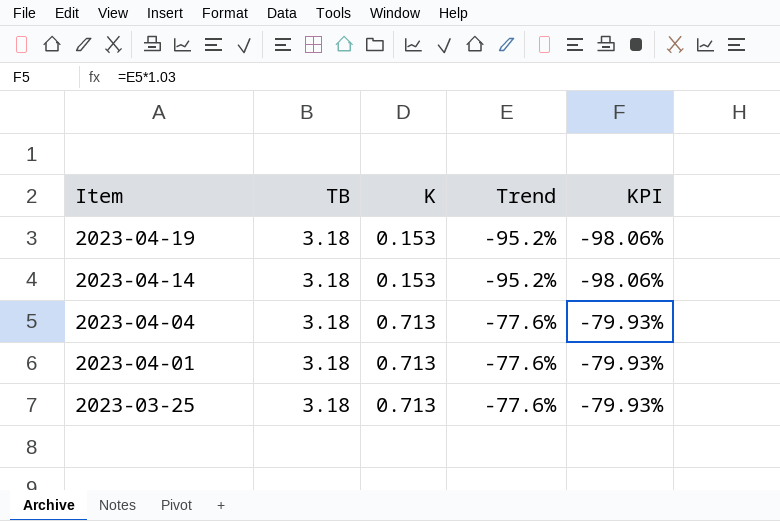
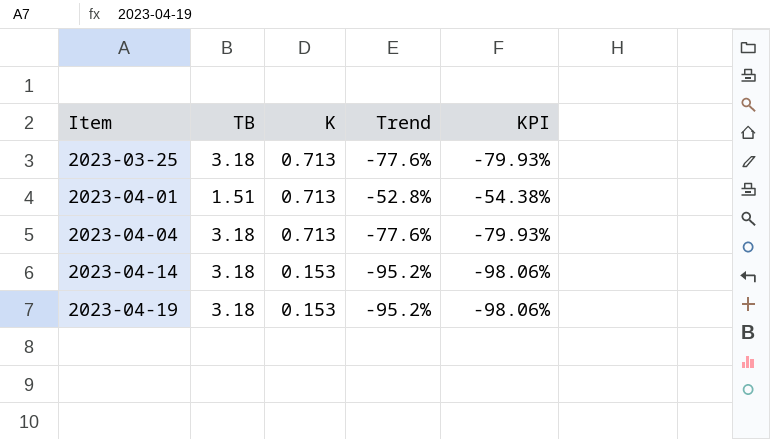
row order: Item descending -> Item ascending
2023-04-01 | TB: 3.18 -> 1.51
2023-04-01 | Trend: -77.6% -> -52.8%
2023-04-01 | KPI: -79.93% -> -54.38%

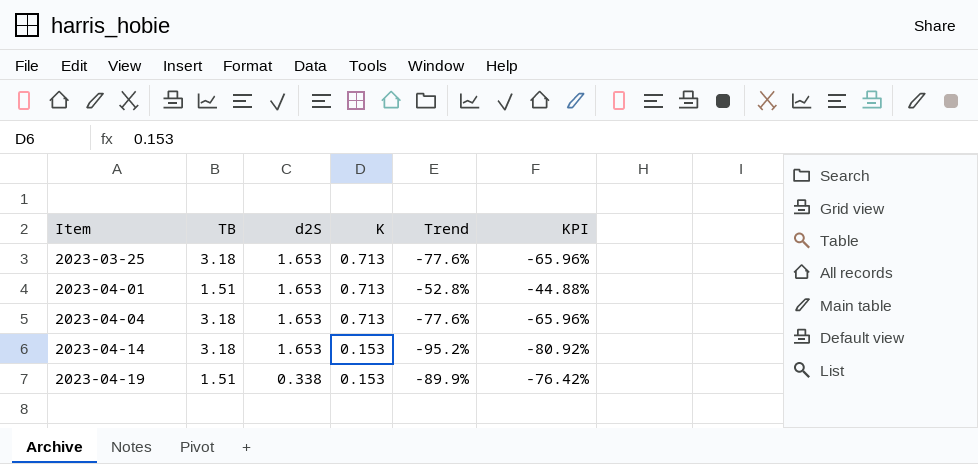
column d2S | position: none -> 3
column KPI | formula: [Trend] * 1.03 -> [Trend] * 0.85
2023-04-19 | TB: 3.18 -> 1.51
2023-04-19 | Trend: -95.2% -> -89.9%

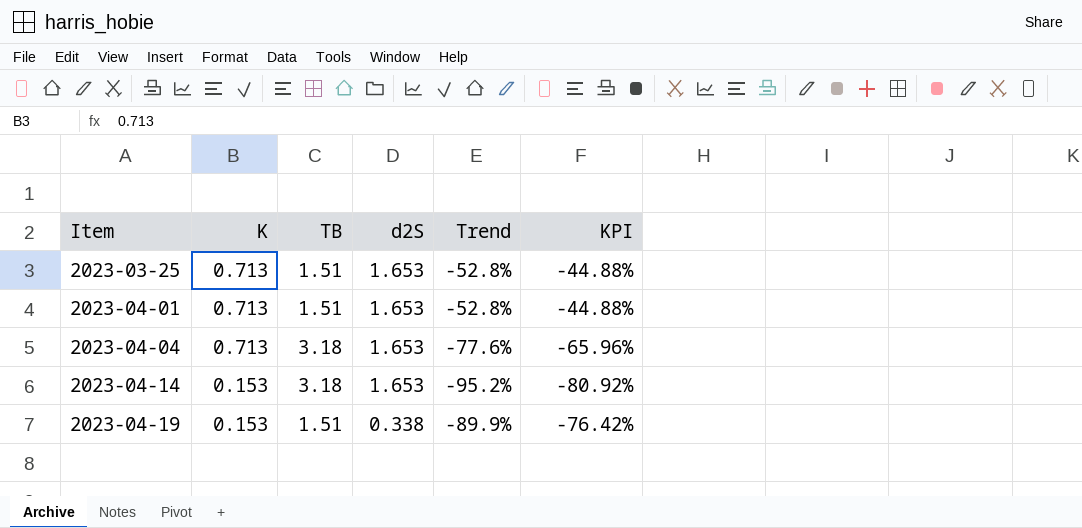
column K | position: 4 -> 2
2023-03-25 | TB: 3.18 -> 1.51
2023-03-25 | Trend: -77.6% -> -52.8%
2023-03-25 | KPI: -65.96% -> -44.88%

